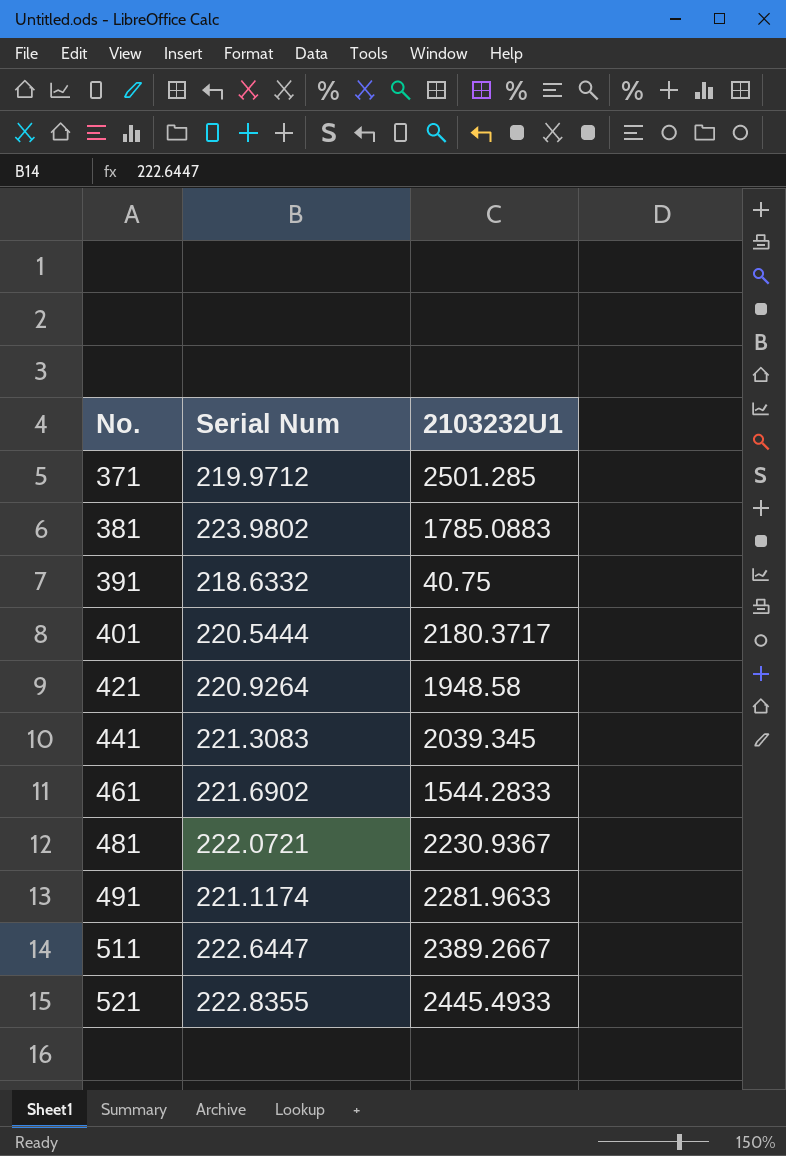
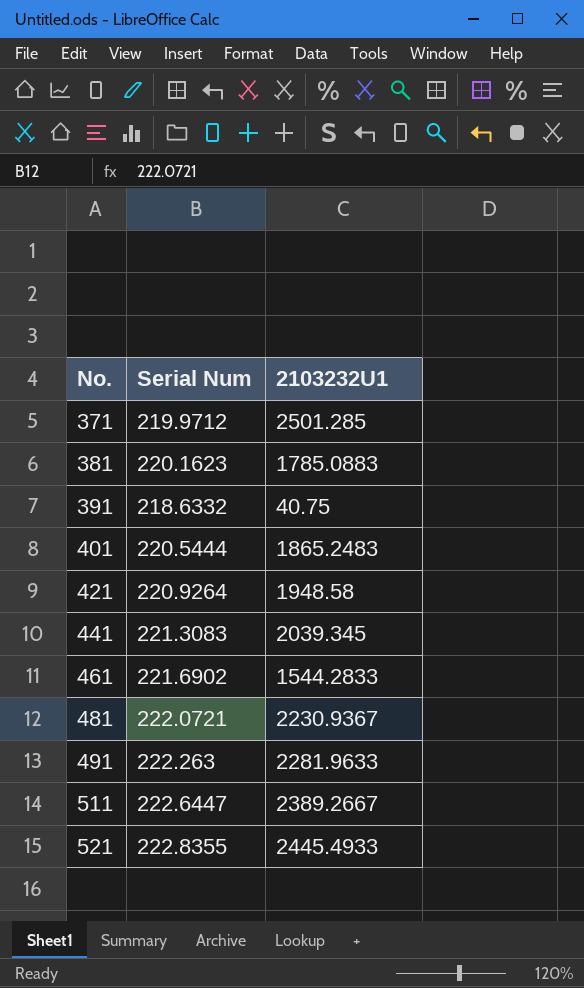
381 | Serial Num: 223.9802 -> 220.1623
401 | 2103232U1: 2180.3717 -> 1865.2483
491 | Serial Num: 221.1174 -> 222.263

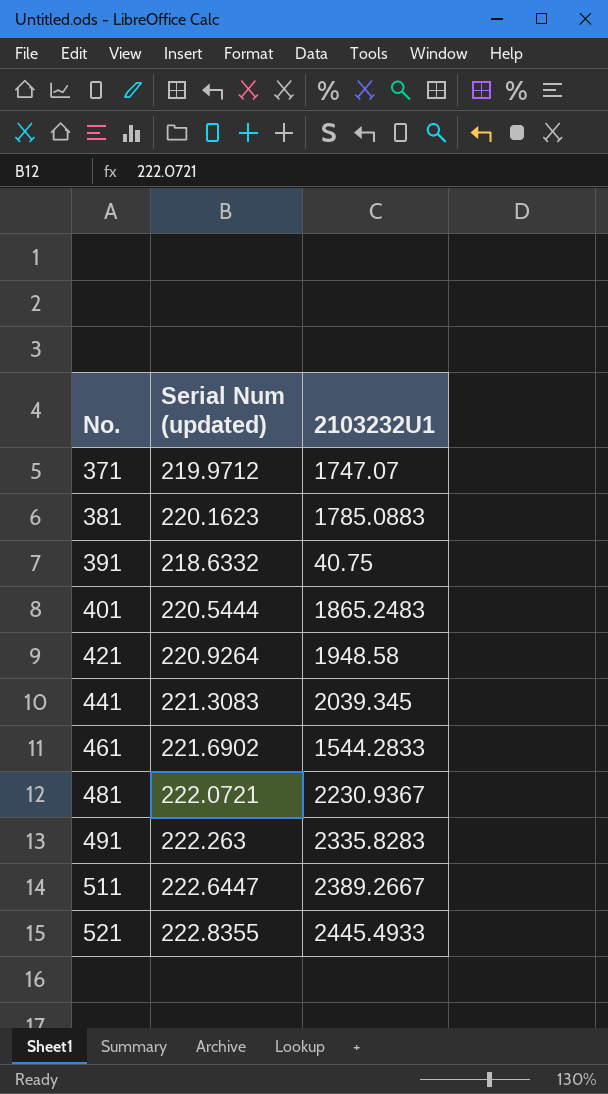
column name: Serial Num -> Serial Num (updated)
371 | 2103232U1: 2501.285 -> 1747.07
491 | 2103232U1: 2281.9633 -> 2335.8283

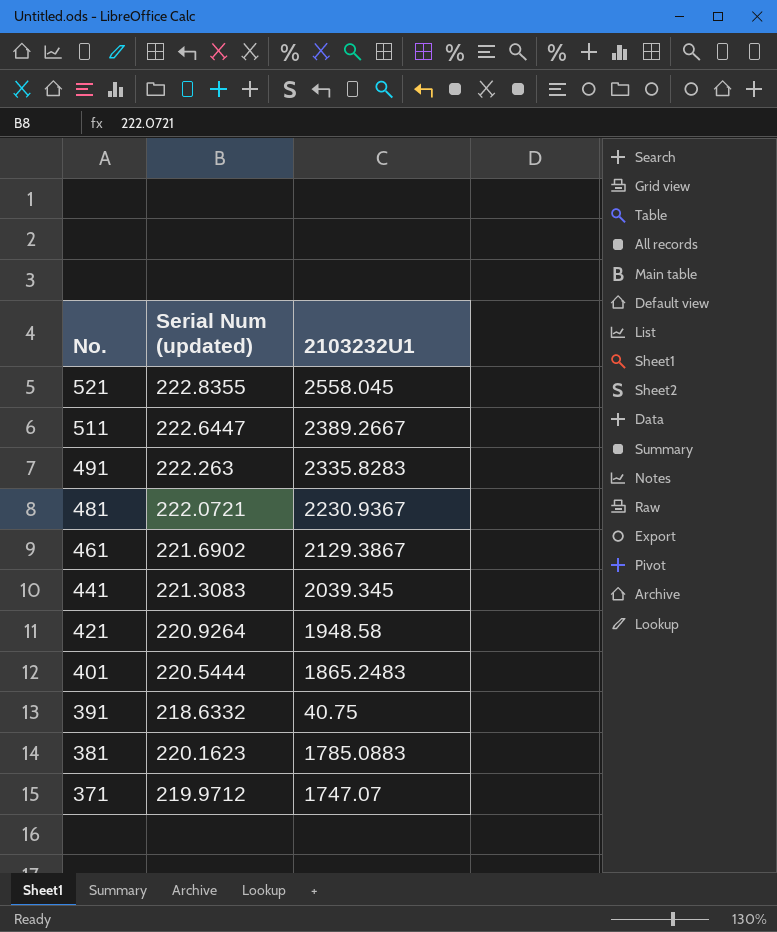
row order: No. ascending -> No. descending
521 | 2103232U1: 2445.4933 -> 2558.045
461 | 2103232U1: 1544.2833 -> 2129.3867

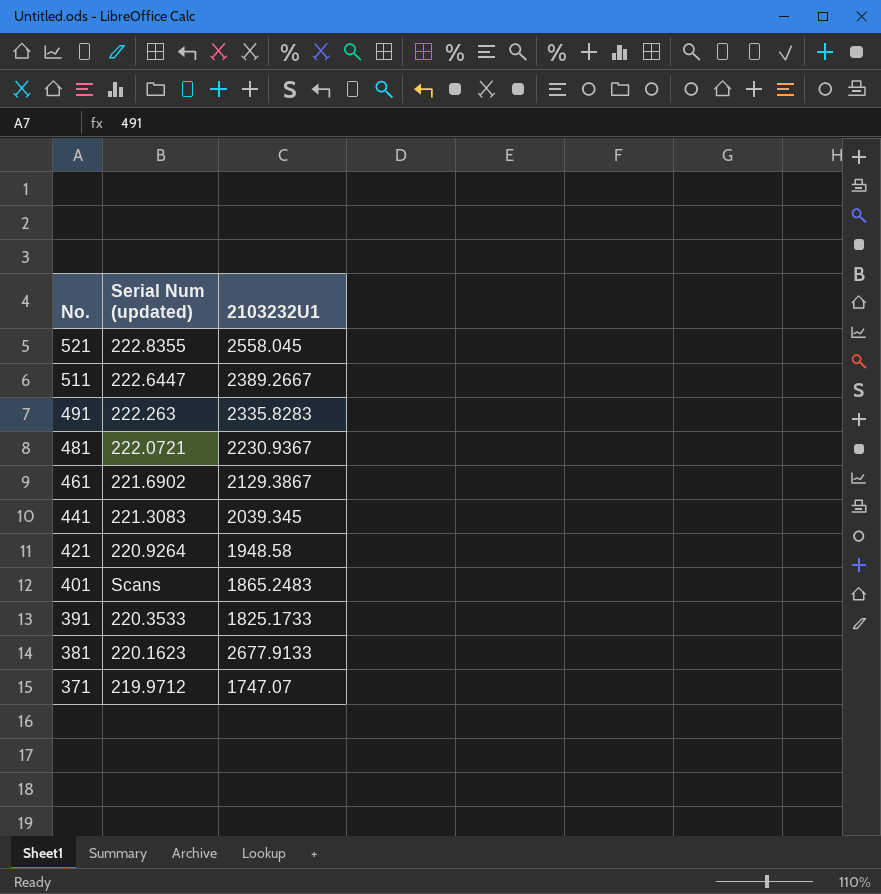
401 | Serial Num (updated): 220.5444 -> Scans
391 | Serial Num (updated): 218.6332 -> 220.3533
391 | 2103232U1: 40.75 -> 1825.1733
381 | 2103232U1: 1785.0883 -> 2677.9133

